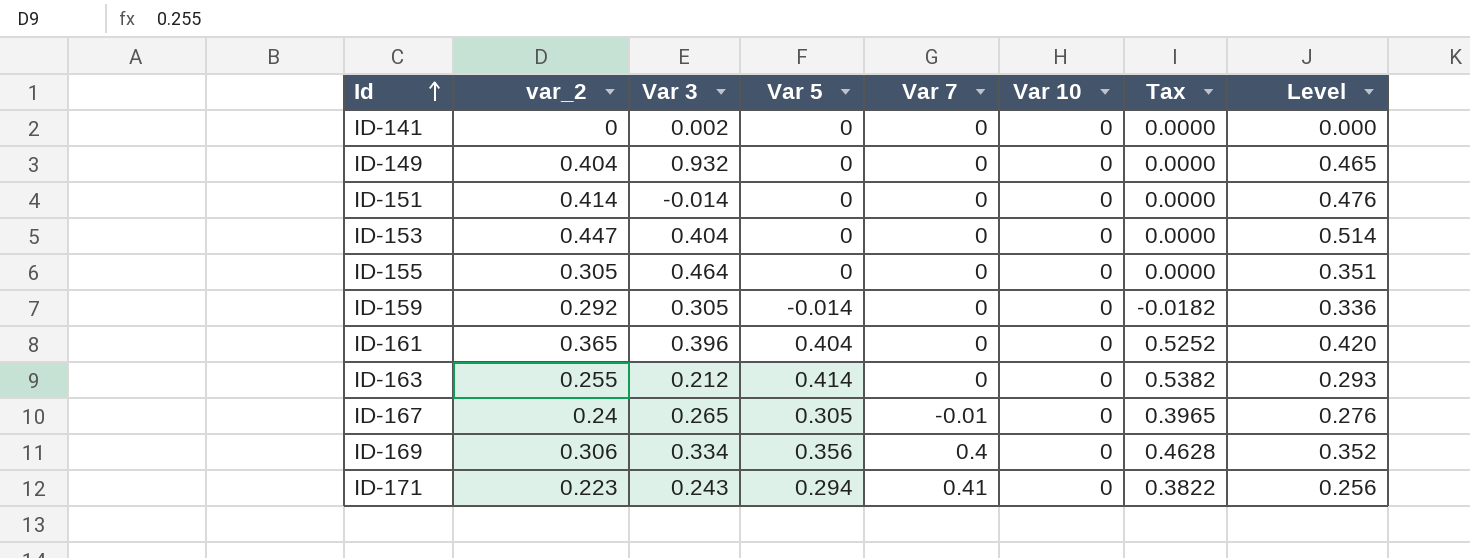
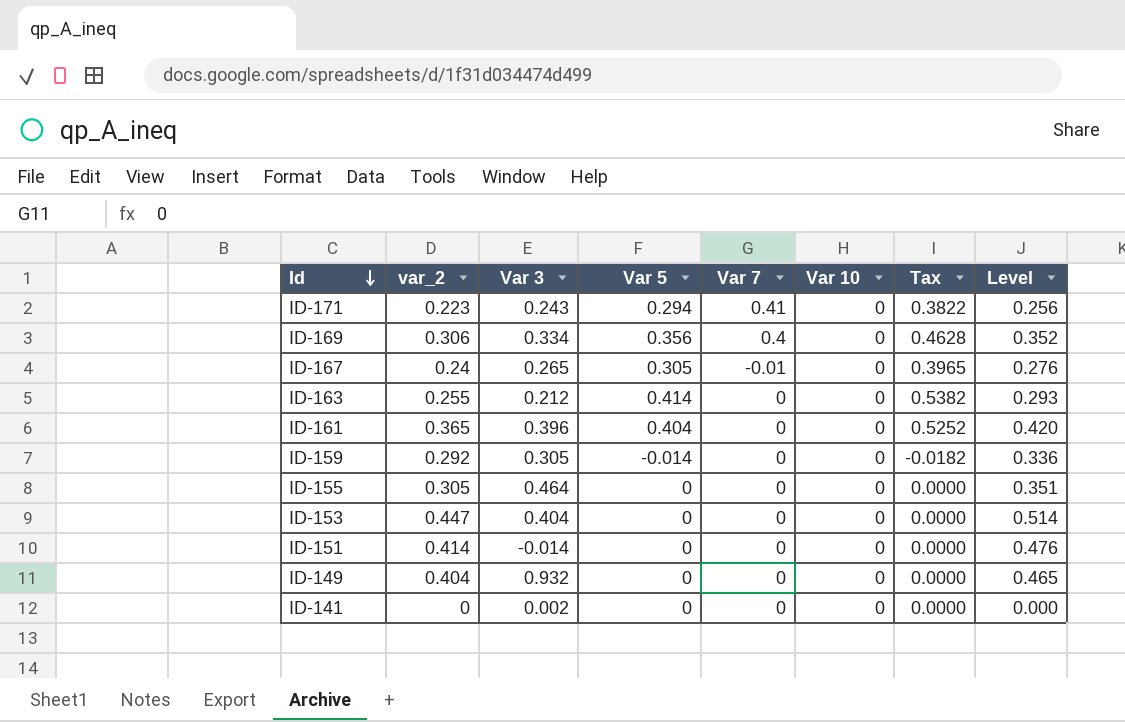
row order: Id ascending -> Id descending

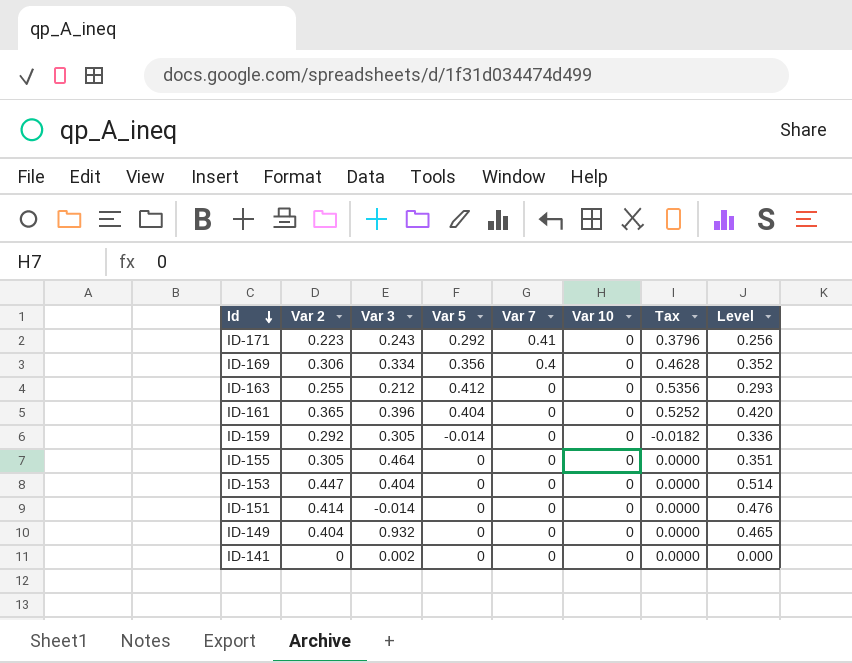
column name: var_2 -> Var 2
row ID-167: 0.24 | 0.265 | 0.305 | -0.01 | 0 | 0.3965 | 0.276 -> none
ID-171 | Var 5: 0.294 -> 0.292
ID-171 | Tax: 0.3822 -> 0.3796
ID-163 | Var 5: 0.414 -> 0.412
ID-163 | Tax: 0.5382 -> 0.5356

